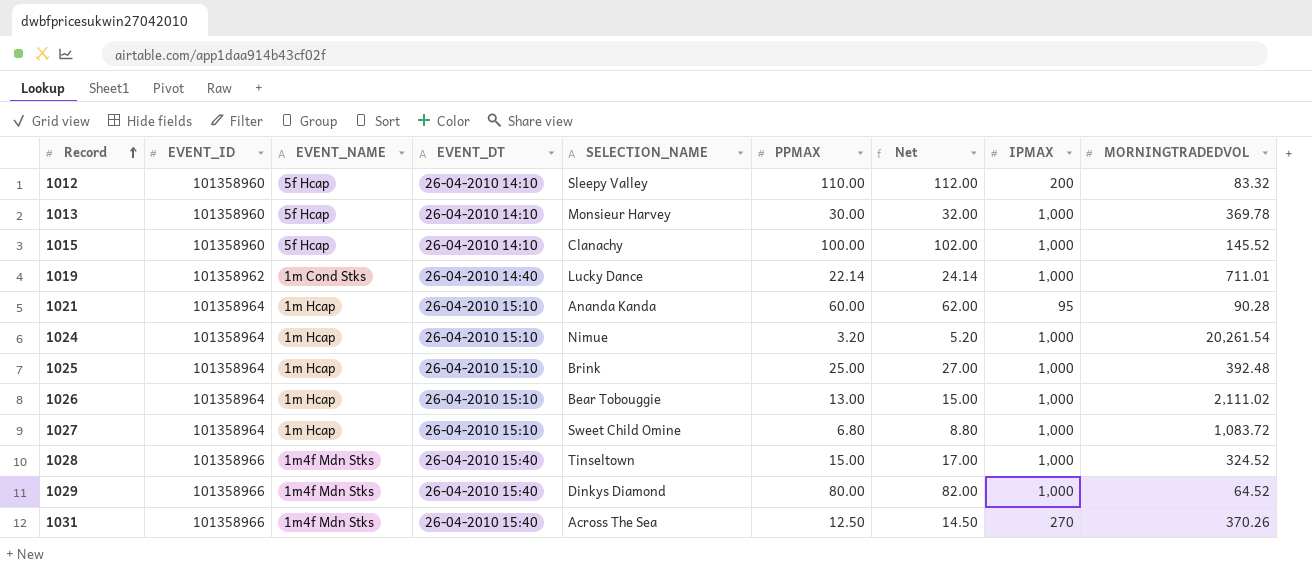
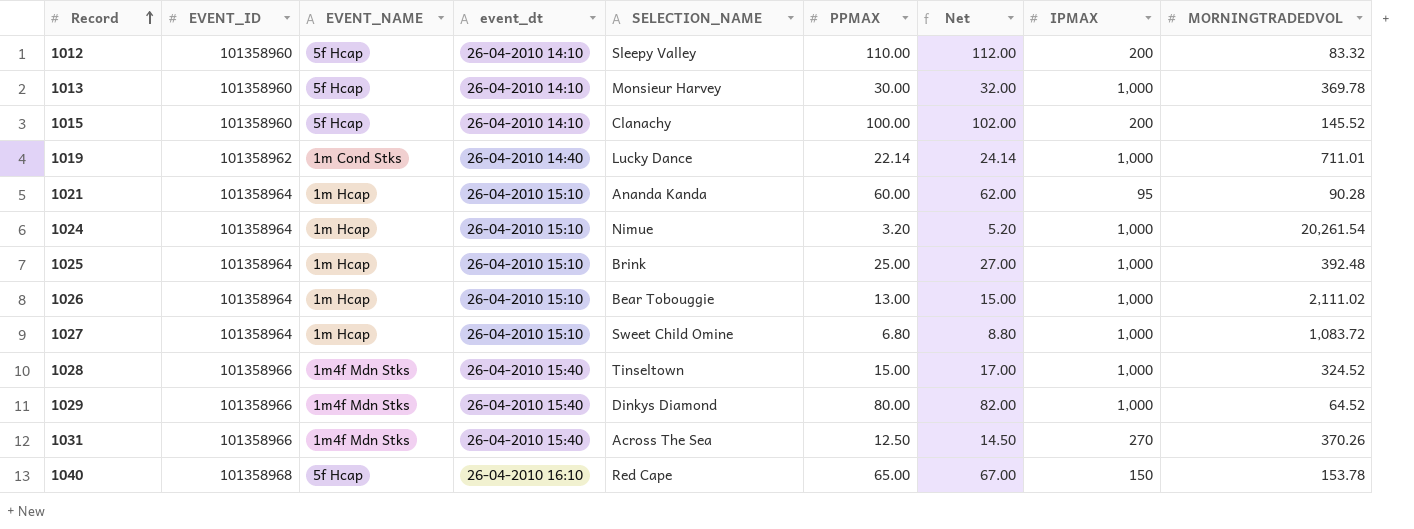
column name: EVENT_DT -> event_dt
1015 | IPMAX: 1,000 -> 200
row 1040: none -> 101358968 | 5f Hcap | 26-04-2010 16:10 | Red Cape | 65.00 | 67.00 | 150 | 153.78

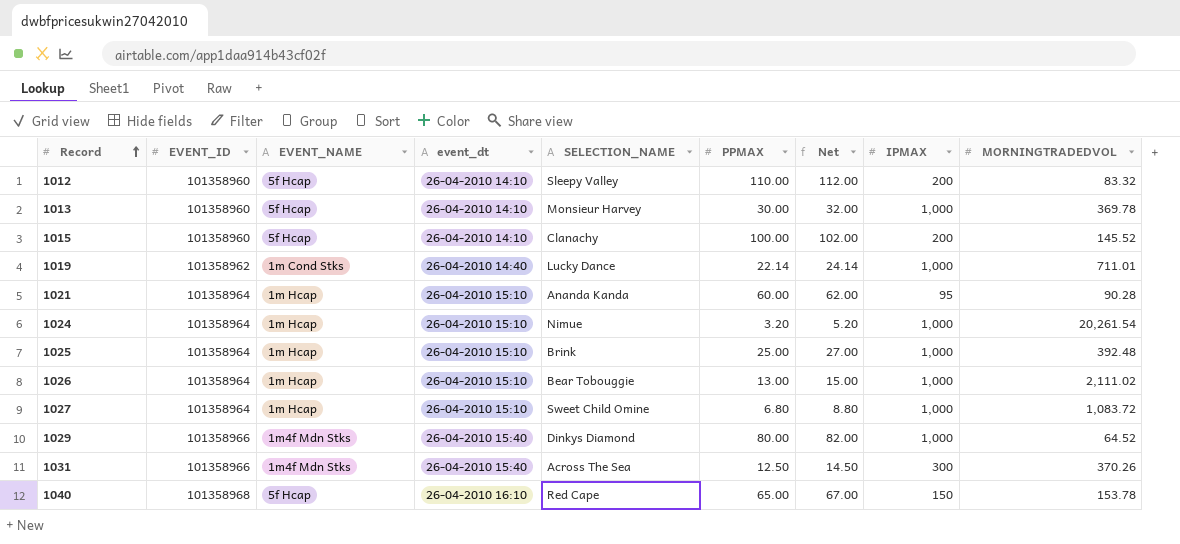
row 1028: 101358966 | 1m4f Mdn Stks | 26-04-2010 15:40 | Tinseltown | 15.00 | 17.00 | 1,000 | 324.52 -> none
1031 | IPMAX: 270 -> 300

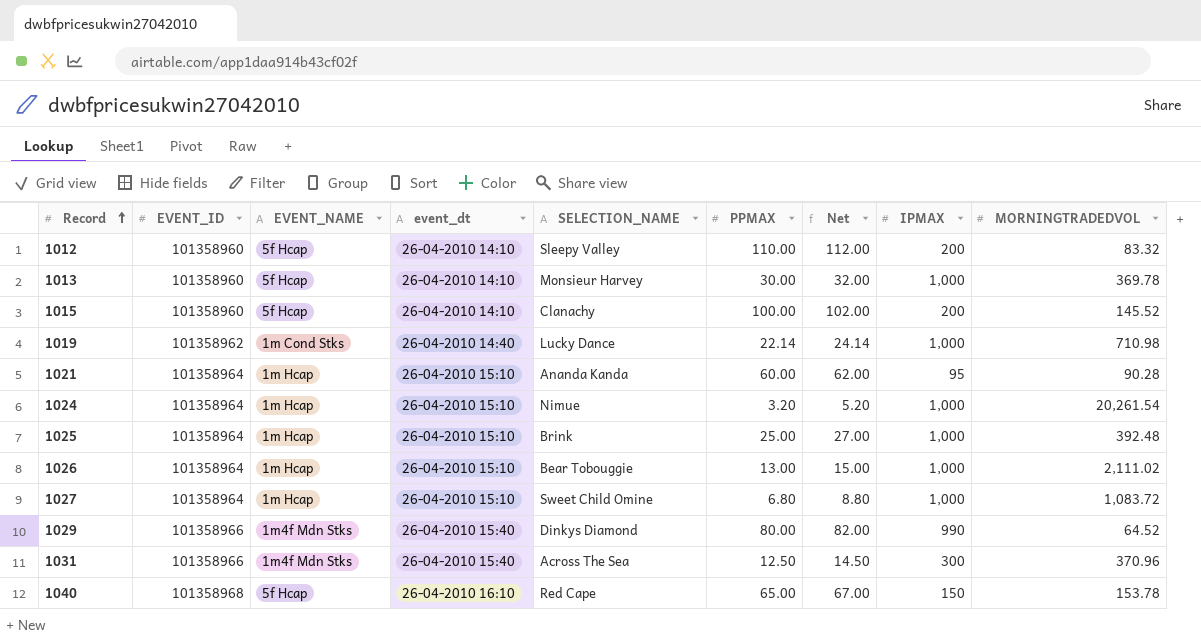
1019 | MORNINGTRADEDVOL: 711.01 -> 710.98
1029 | IPMAX: 1,000 -> 990
1031 | MORNINGTRADEDVOL: 370.26 -> 370.96

